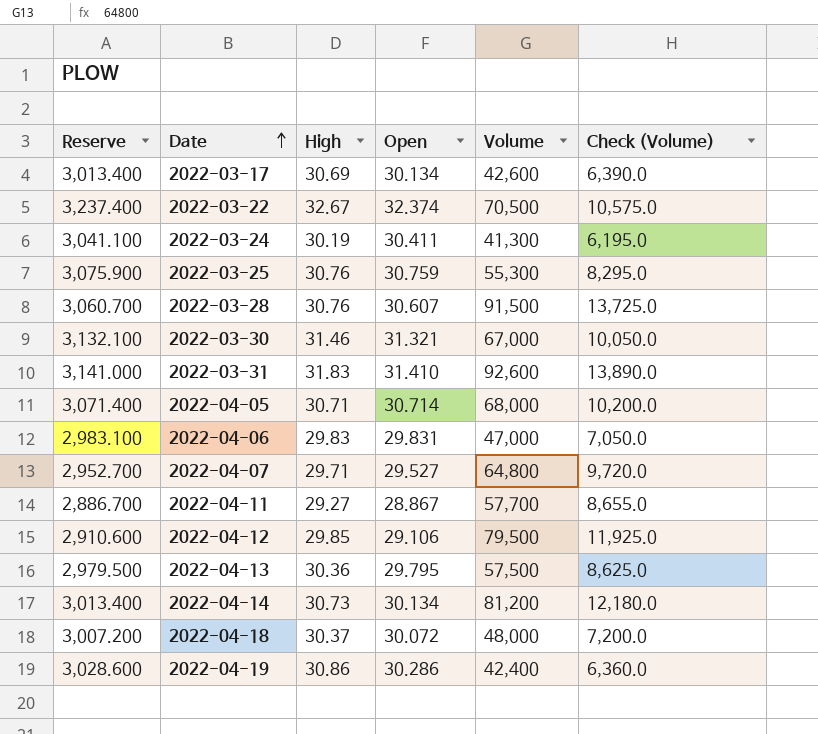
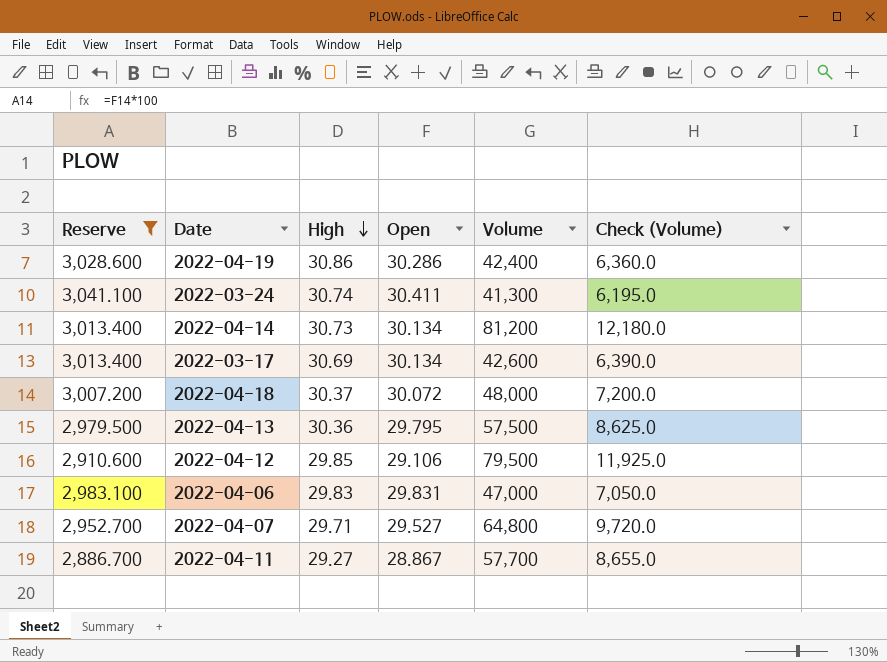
filter: none -> Reserve <= 3,041.100
row order: Date ascending -> High descending
2022-03-24 | High: 30.19 -> 30.74

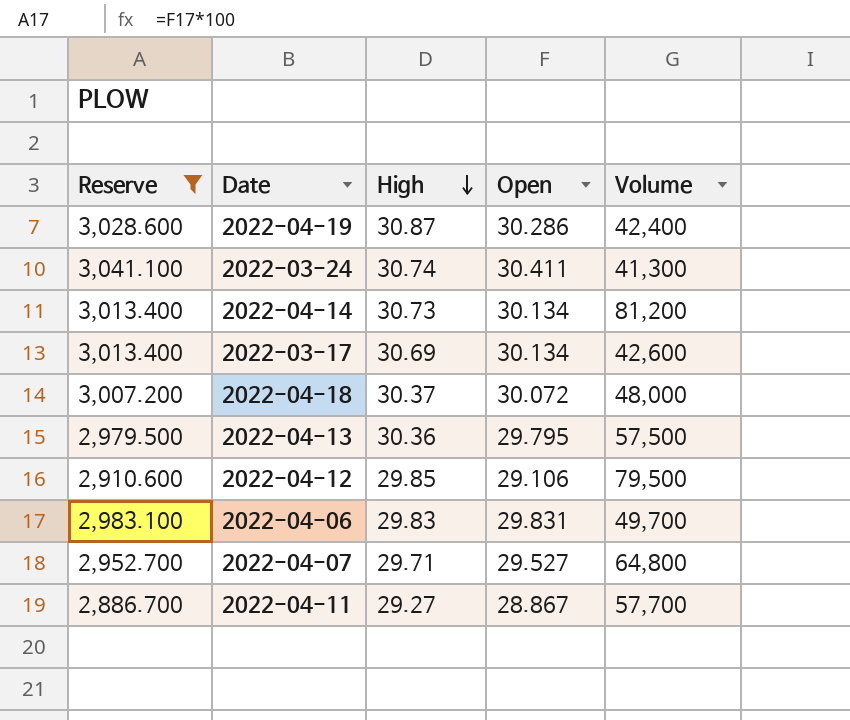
column Check (Volume) | formula: [Volume] * 0.15 -> none
2022-04-19 | High: 30.86 -> 30.87
2022-04-06 | Volume: 47,000 -> 49,700

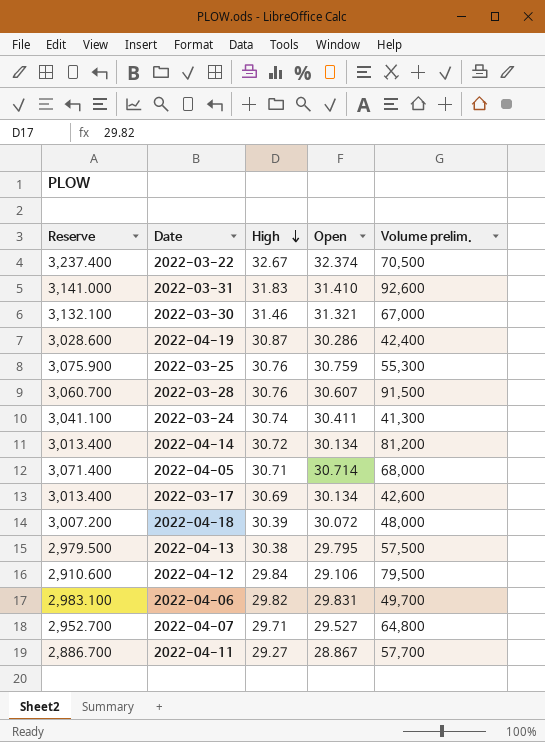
filter: Reserve <= 3,041.100 -> none
column name: Volume -> Volume prelim.
2022-04-14 | High: 30.73 -> 30.72
2022-04-18 | High: 30.37 -> 30.39
2022-04-13 | High: 30.36 -> 30.38
2022-04-12 | High: 29.85 -> 29.84
2022-04-06 | High: 29.83 -> 29.82

